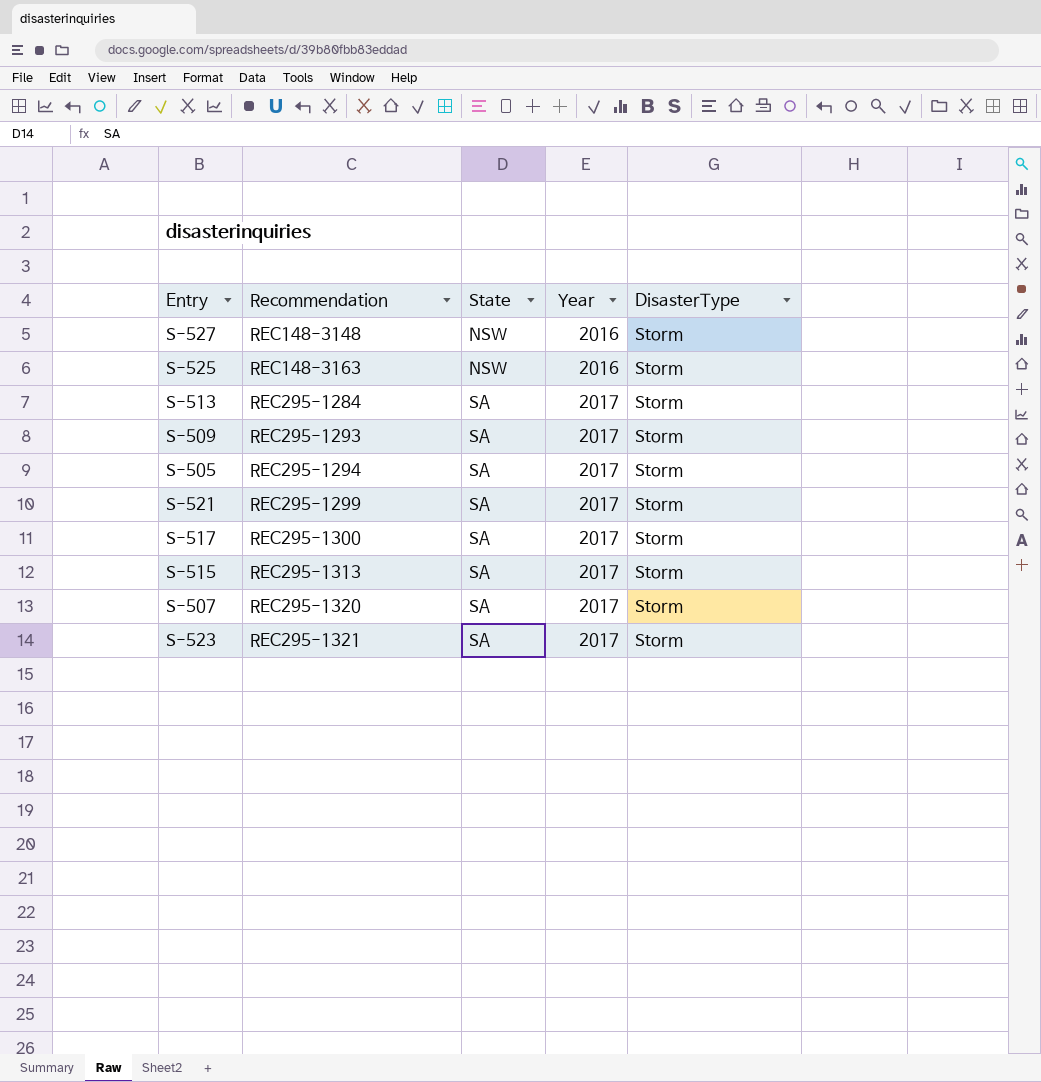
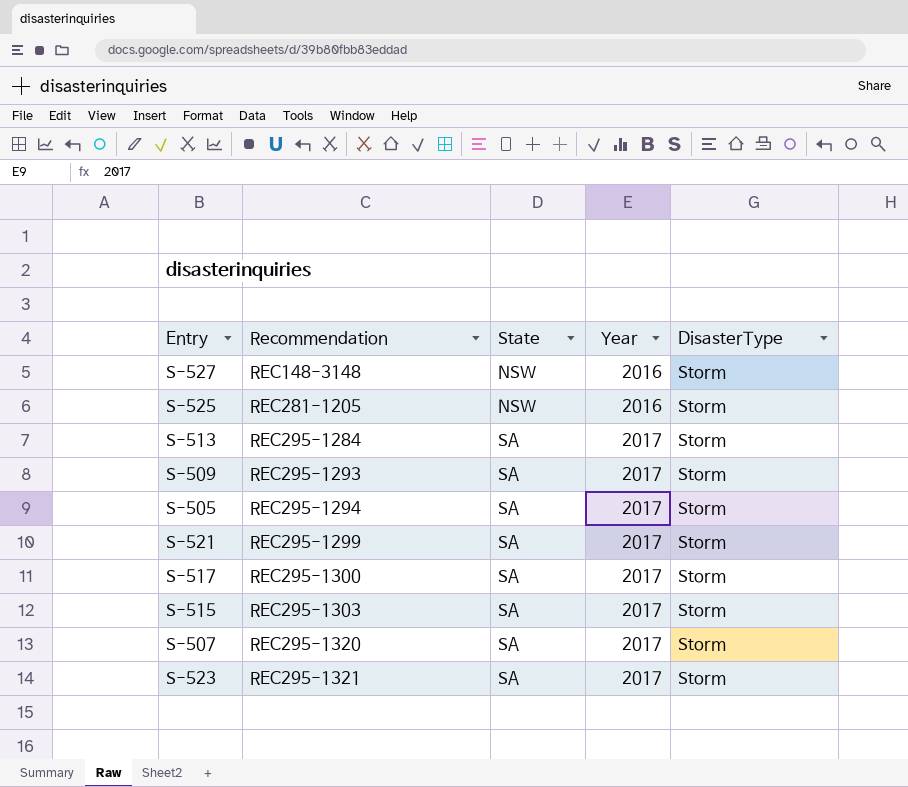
S-525 | Recommendation: REC148-3163 -> REC281-1205
S-515 | Recommendation: REC295-1313 -> REC295-1303

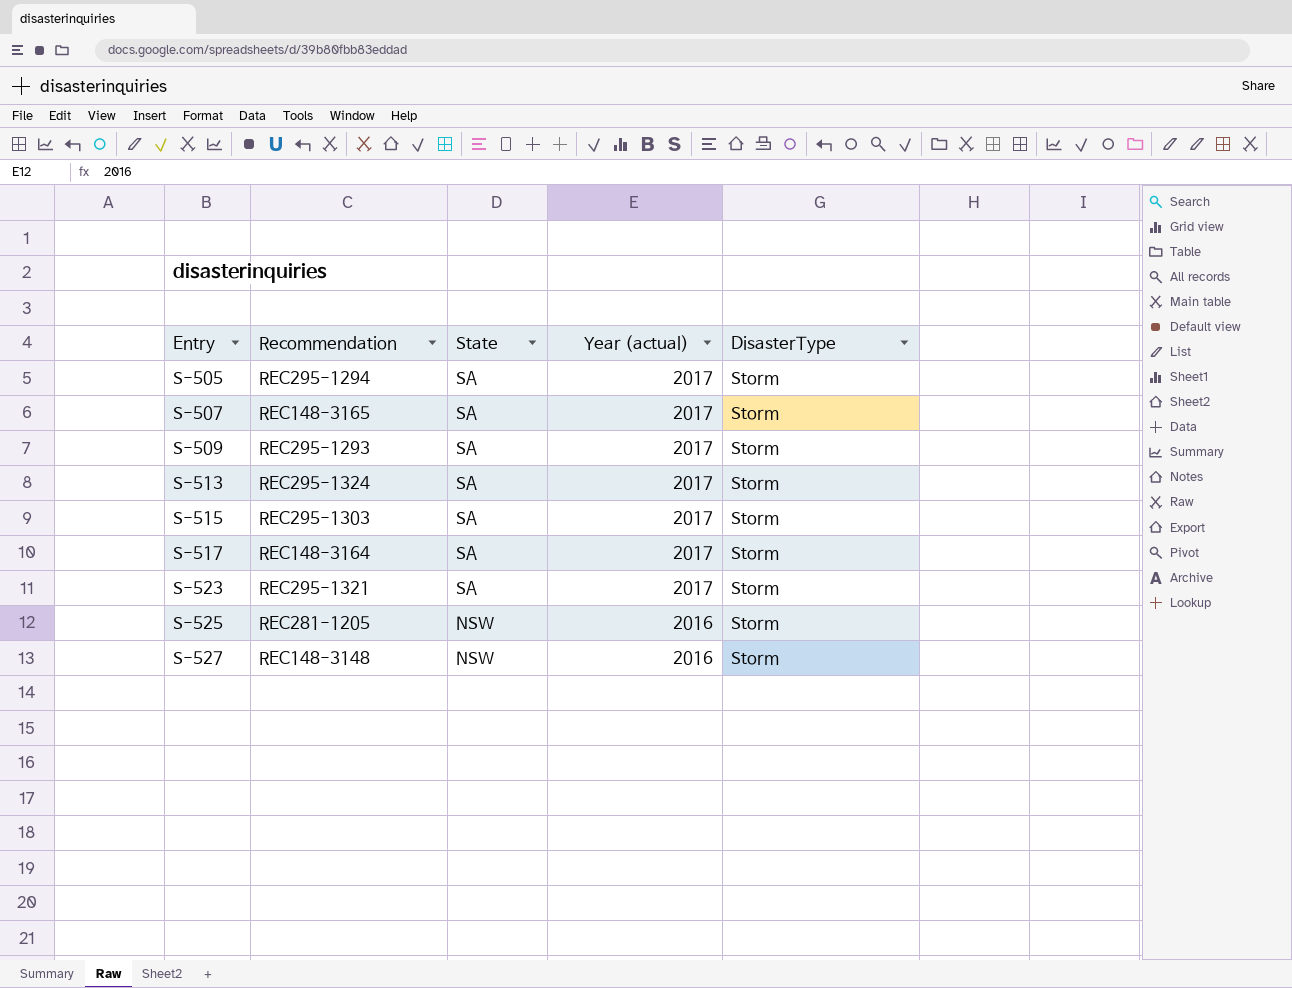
row order: Recommendation ascending -> Entry ascending
column name: Year -> Year (actual)
row S-521: REC295-1299 | SA | 2017 | Storm -> none
S-507 | Recommendation: REC295-1320 -> REC148-3165
S-513 | Recommendation: REC295-1284 -> REC295-1324
S-517 | Recommendation: REC295-1300 -> REC148-3164

